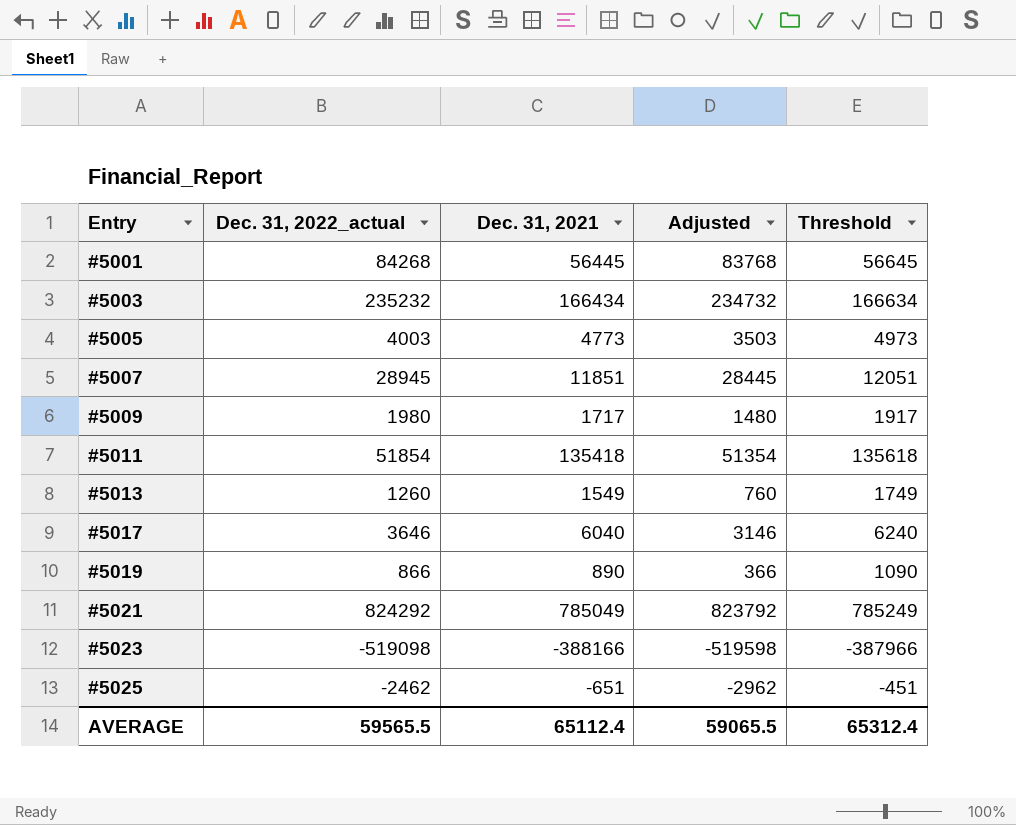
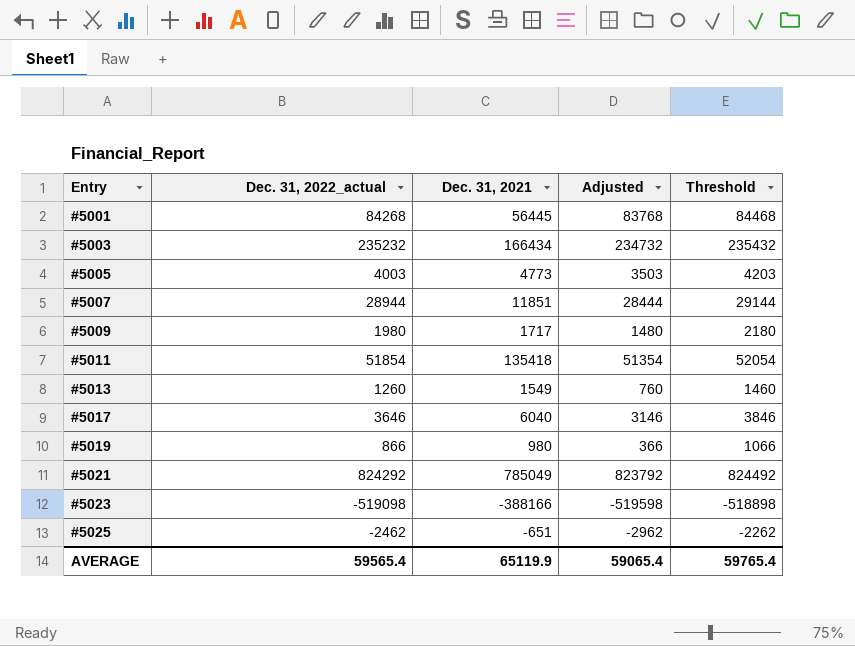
column Threshold | formula: [Dec. 31, 2021] + 200 -> [Dec. 31, 2022_actual] + 200
#5007 | Dec. 31, 2022_actual: 28945 -> 28944
#5007 | Adjusted: 28445 -> 28444
#5019 | Dec. 31, 2021: 890 -> 980
AVERAGE | Dec. 31, 2022_actual: 59565.5 -> 59565.4
AVERAGE | Dec. 31, 2021: 65112.4 -> 65119.9
AVERAGE | Adjusted: 59065.5 -> 59065.4
AVERAGE | Threshold: 65312.4 -> 59765.4

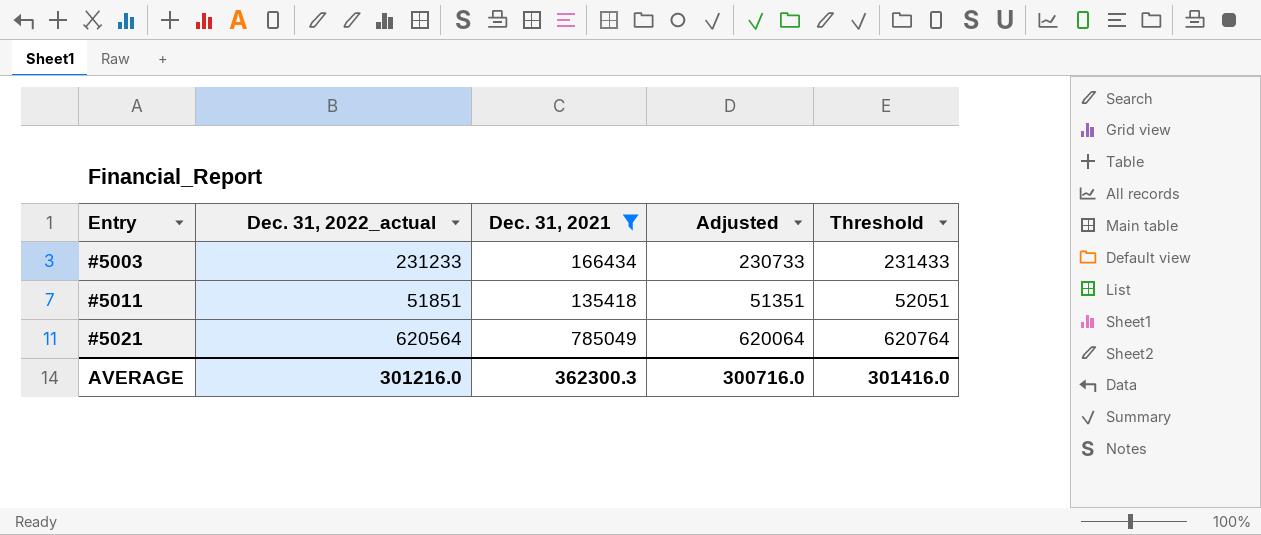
filter: none -> Dec. 31, 2021 >= 135418
#5003 | Dec. 31, 2022_actual: 235232 -> 231233
#5003 | Adjusted: 234732 -> 230733
#5003 | Threshold: 235432 -> 231433
#5011 | Dec. 31, 2022_actual: 51854 -> 51851
#5011 | Adjusted: 51354 -> 51351
#5011 | Threshold: 52054 -> 52051
#5021 | Dec. 31, 2022_actual: 824292 -> 620564
#5021 | Adjusted: 823792 -> 620064
#5021 | Threshold: 824492 -> 620764
AVERAGE | Dec. 31, 2022_actual: 59565.4 -> 301216.0
AVERAGE | Dec. 31, 2021: 65119.9 -> 362300.3
AVERAGE | Adjusted: 59065.4 -> 300716.0
AVERAGE | Threshold: 59765.4 -> 301416.0

